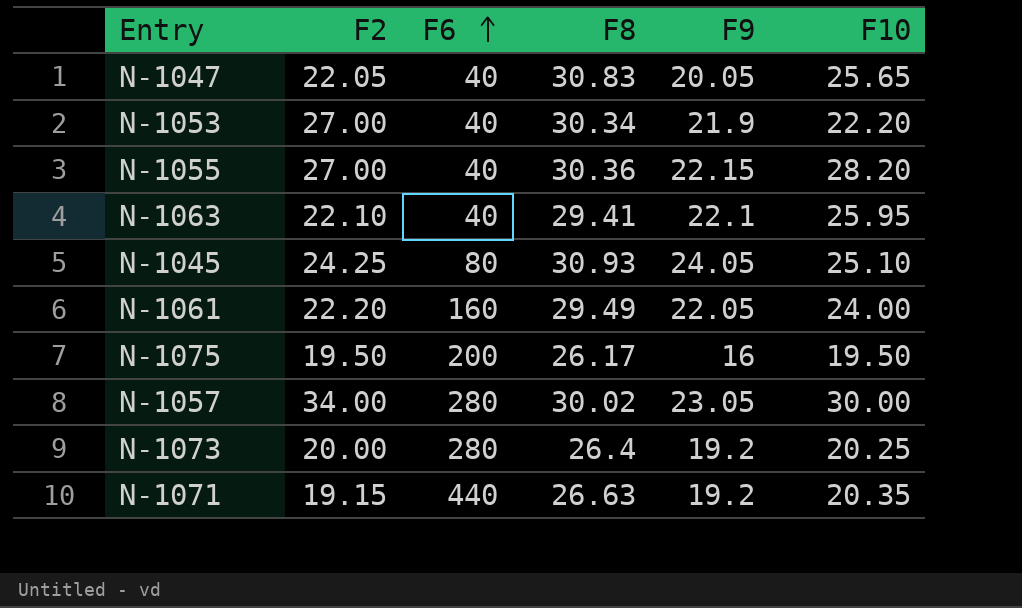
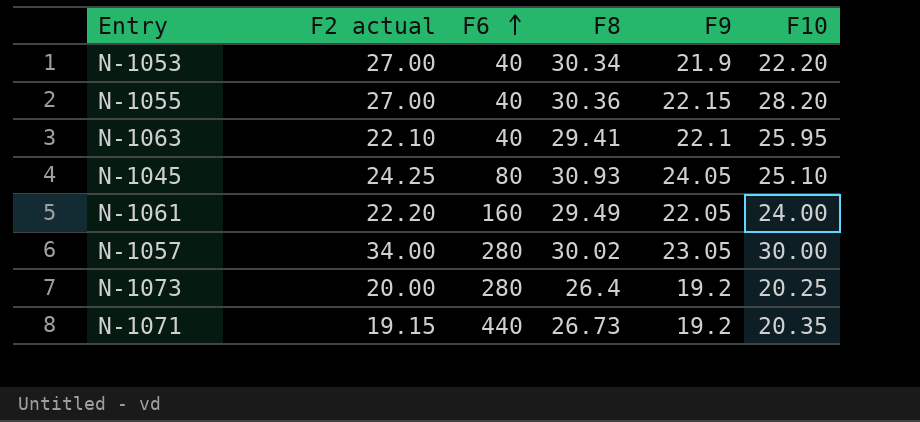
column name: F2 -> F2 actual
row N-1047: 22.05 | 40 | 30.83 | 20.05 | 25.65 -> none
row N-1075: 19.50 | 200 | 26.17 | 16 | 19.50 -> none
N-1071 | F8: 26.63 -> 26.73

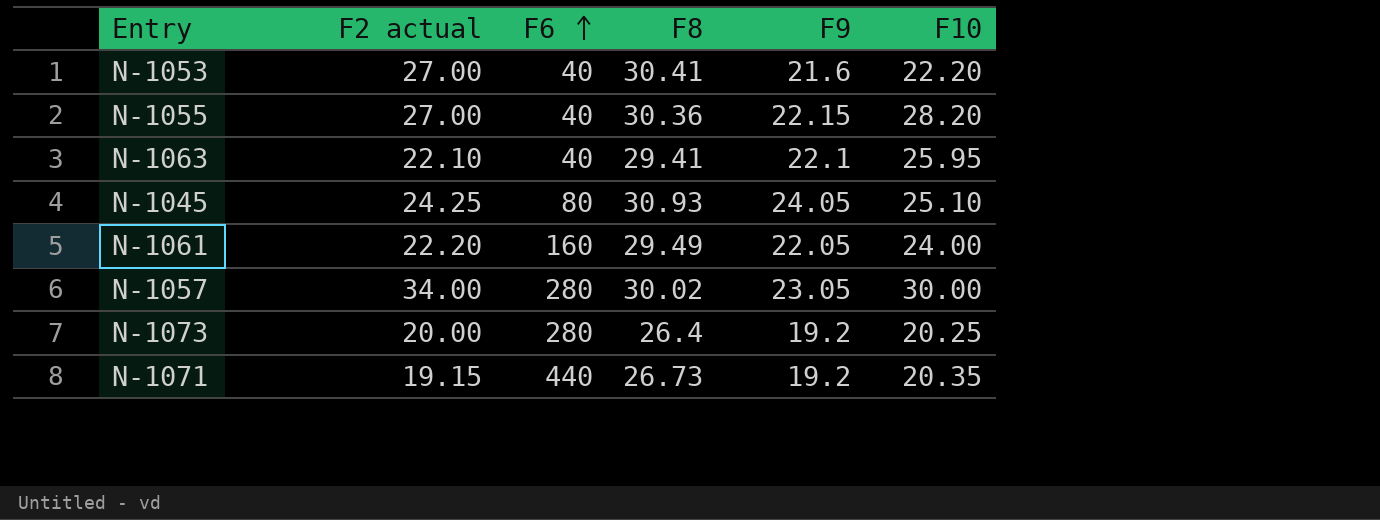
N-1053 | F8: 30.34 -> 30.41
N-1053 | F9: 21.9 -> 21.6

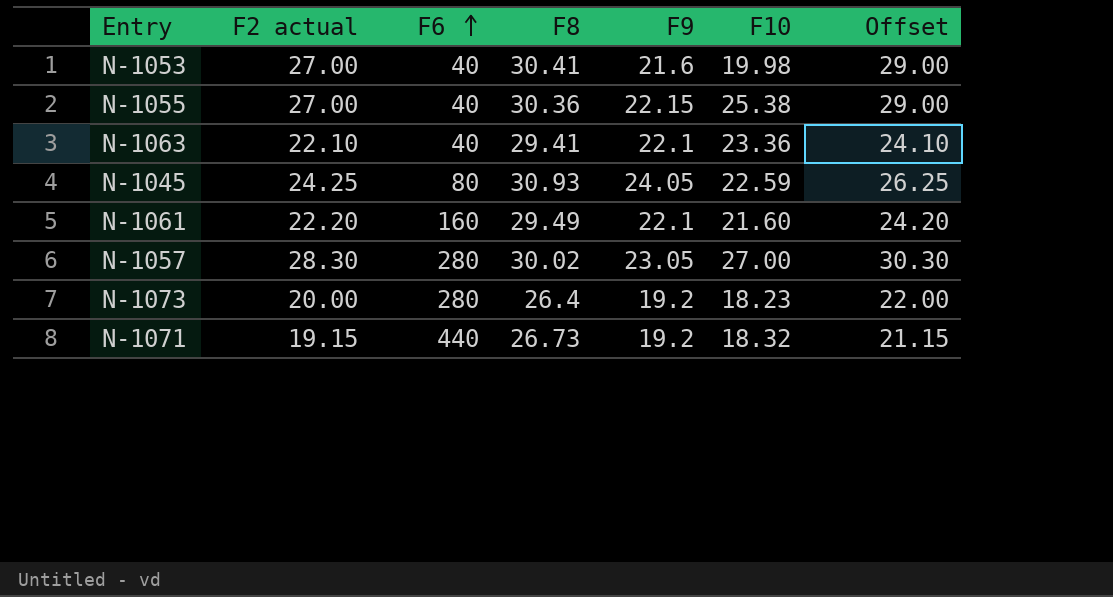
column Offset | formula: none -> [F2 actual] + 2
N-1053 | F10: 22.20 -> 19.98
N-1055 | F10: 28.20 -> 25.38
N-1063 | F10: 25.95 -> 23.36
N-1045 | F10: 25.10 -> 22.59
N-1061 | F9: 22.05 -> 22.1
N-1061 | F10: 24.00 -> 21.60
N-1057 | F2 actual: 34.00 -> 28.30
N-1057 | F10: 30.00 -> 27.00
N-1073 | F10: 20.25 -> 18.23
N-1071 | F10: 20.35 -> 18.32

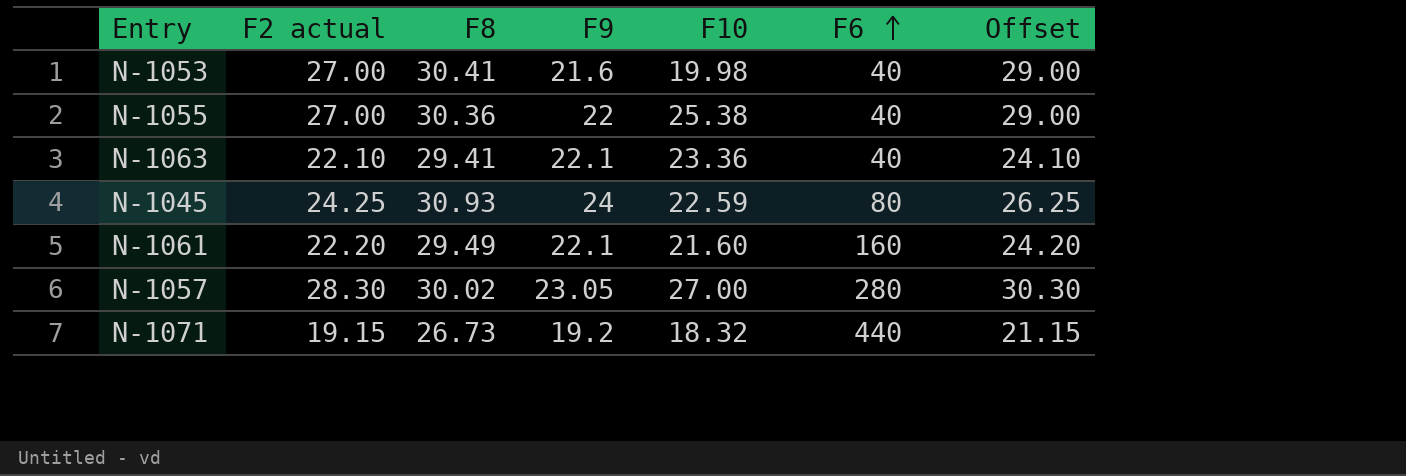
column F6 | position: 3 -> 6
row N-1073: 20.00 | 280 | 26.4 | 19.2 | 18.23 | 22.00 -> none
N-1055 | F9: 22.15 -> 22
N-1045 | F9: 24.05 -> 24

